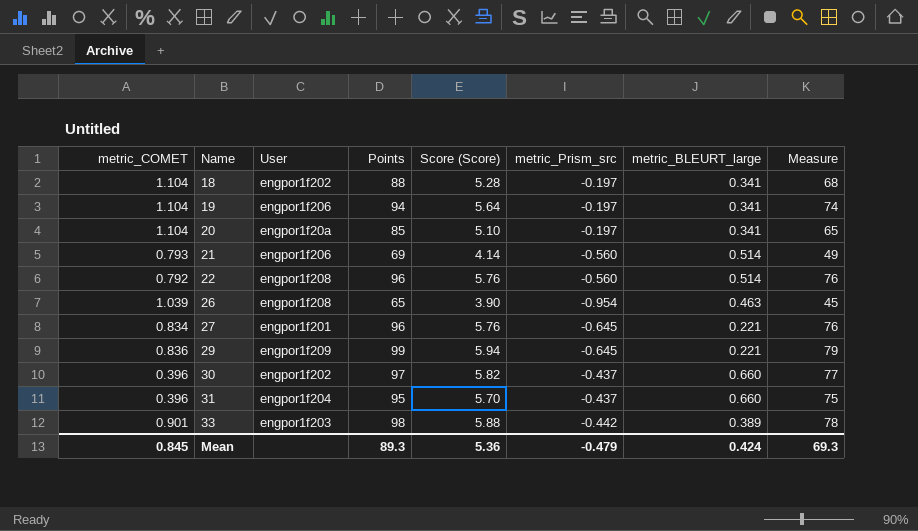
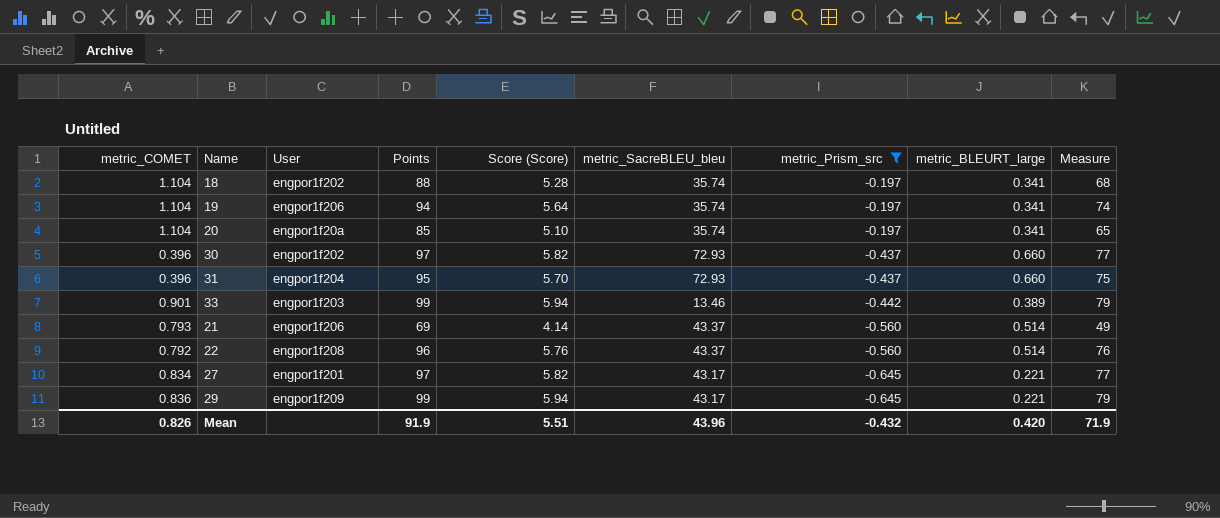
filter: none -> metric_Prism_src != -0.954
row order: Name ascending -> metric_Prism_src descending
column metric_SacreBLEU_bleu | position: none -> 6
33 | Points: 98 -> 99
33 | Score (Score): 5.88 -> 5.94
33 | Measure: 78 -> 79
27 | Points: 96 -> 97
27 | Score (Score): 5.76 -> 5.82
27 | Measure: 76 -> 77
Mean | metric_COMET: 0.845 -> 0.826
Mean | Points: 89.3 -> 91.9
Mean | Score (Score): 5.36 -> 5.51
Mean | metric_Prism_src: -0.479 -> -0.432
Mean | metric_BLEURT_large: 0.424 -> 0.420
Mean | Measure: 69.3 -> 71.9

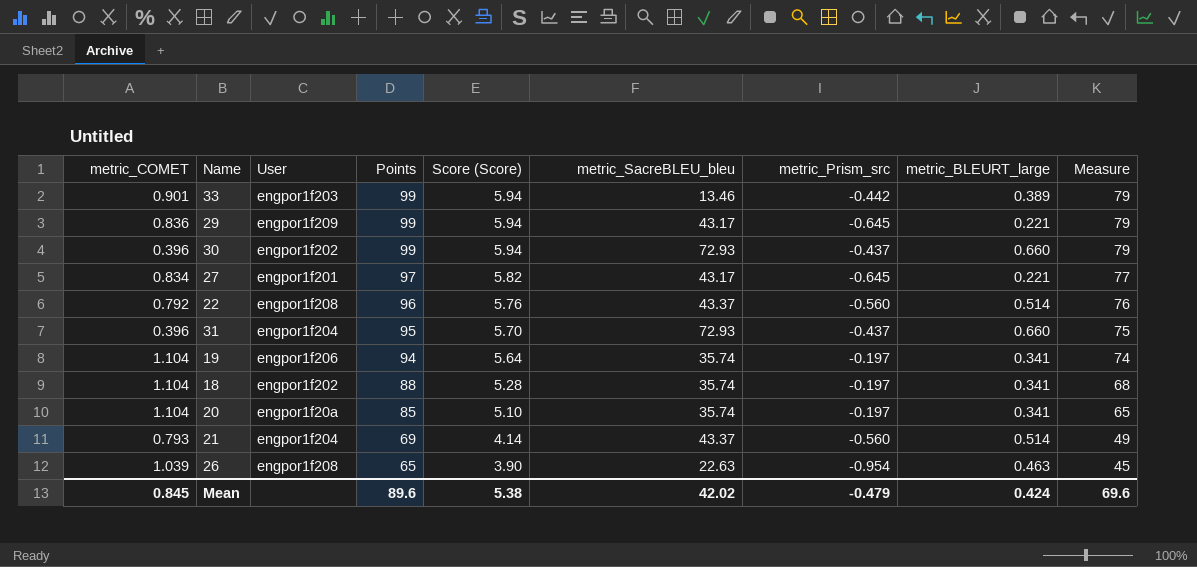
filter: metric_Prism_src != -0.954 -> none
row order: metric_Prism_src descending -> Points descending
30 | Points: 97 -> 99
30 | Score (Score): 5.82 -> 5.94
30 | Measure: 77 -> 79
21 | User: engpor1f206 -> engpor1f204
Mean | metric_COMET: 0.826 -> 0.845
Mean | Points: 91.9 -> 89.6
Mean | Score (Score): 5.51 -> 5.38
Mean | metric_SacreBLEU_bleu: 43.96 -> 42.02
Mean | metric_Prism_src: -0.432 -> -0.479
Mean | metric_BLEURT_large: 0.420 -> 0.424
Mean | Measure: 71.9 -> 69.6

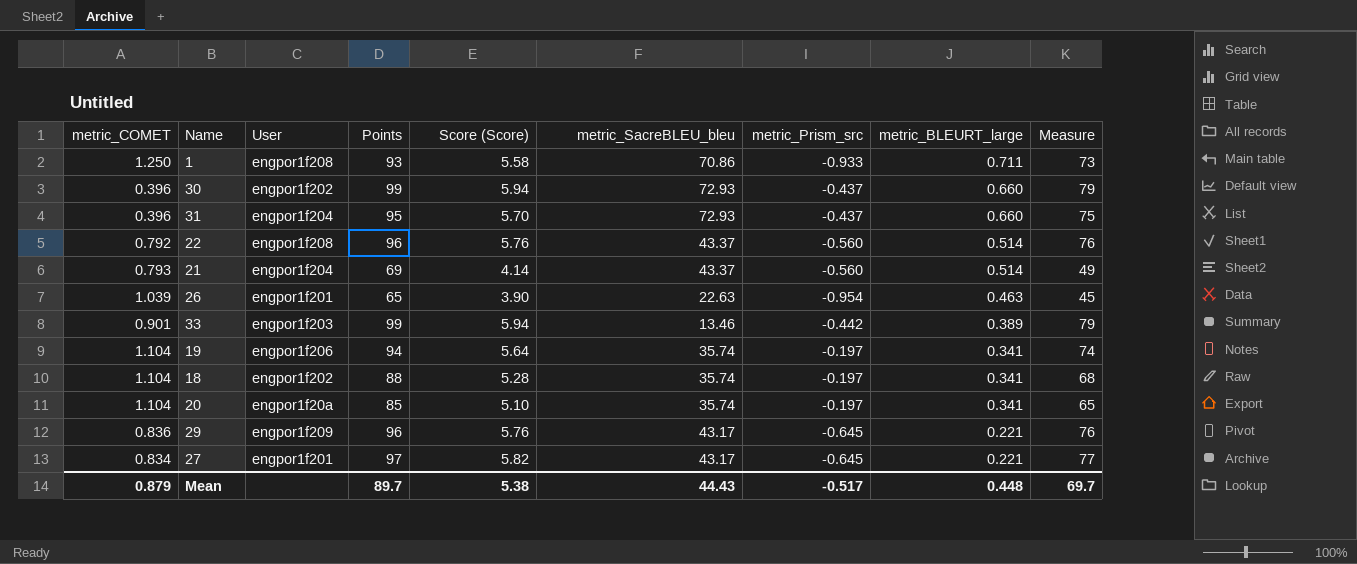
row order: Points descending -> metric_BLEURT_large descending
row 1: none -> 1.250 | engpor1f208 | 93 | 5.58 | 70.86 | -0.933 | 0.711 | 73
26 | User: engpor1f208 -> engpor1f201
29 | Points: 99 -> 96
29 | Score (Score): 5.94 -> 5.76
29 | Measure: 79 -> 76
Mean | metric_COMET: 0.845 -> 0.879
Mean | Points: 89.6 -> 89.7
Mean | metric_SacreBLEU_bleu: 42.02 -> 44.43
Mean | metric_Prism_src: -0.479 -> -0.517
Mean | metric_BLEURT_large: 0.424 -> 0.448
Mean | Measure: 69.6 -> 69.7

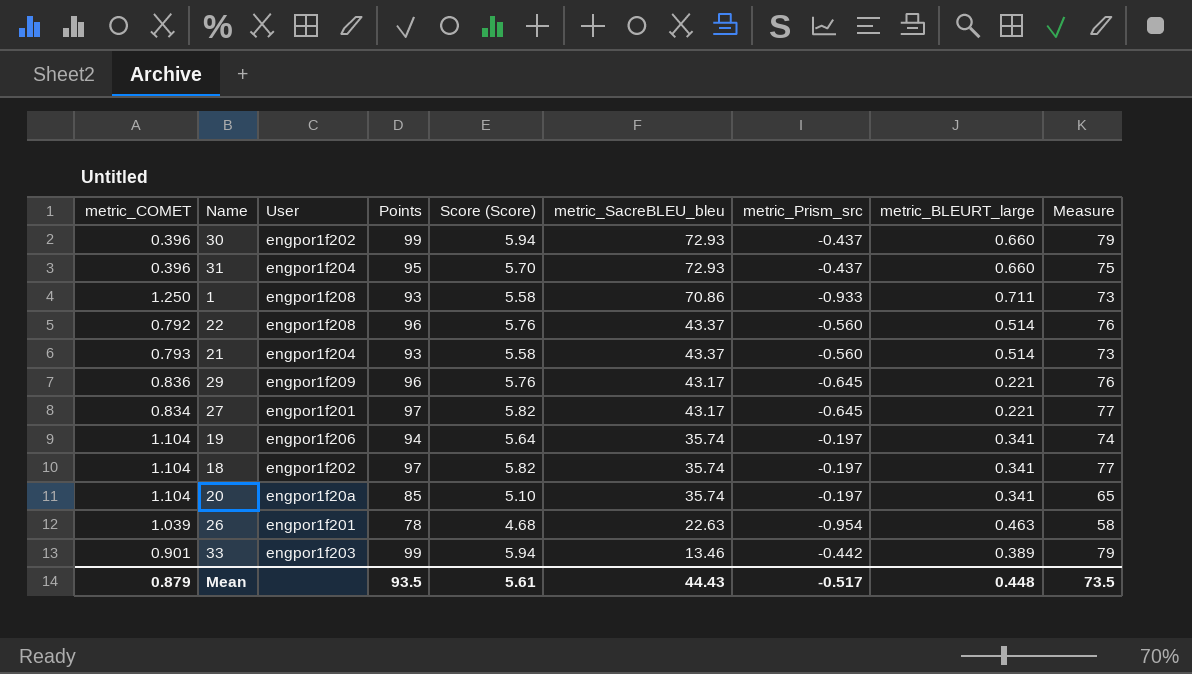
row order: metric_BLEURT_large descending -> metric_SacreBLEU_bleu descending
21 | Points: 69 -> 93
21 | Score (Score): 4.14 -> 5.58
21 | Measure: 49 -> 73
18 | Points: 88 -> 97
18 | Score (Score): 5.28 -> 5.82
18 | Measure: 68 -> 77
26 | Points: 65 -> 78
26 | Score (Score): 3.90 -> 4.68
26 | Measure: 45 -> 58
Mean | Points: 89.7 -> 93.5
Mean | Score (Score): 5.38 -> 5.61
Mean | Measure: 69.7 -> 73.5

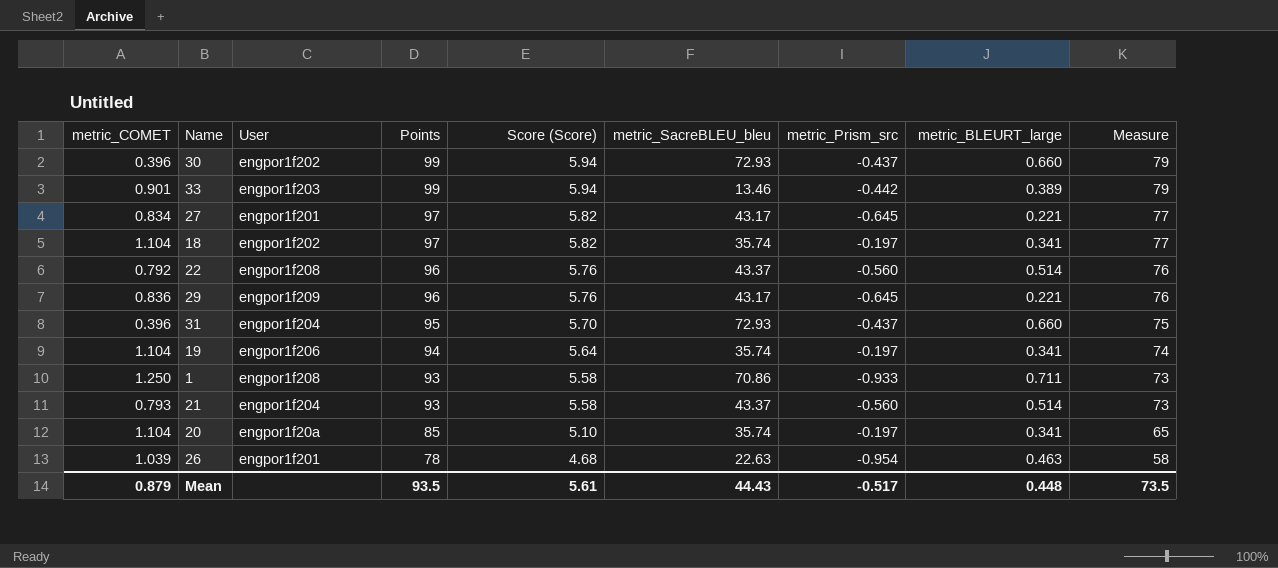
row order: metric_SacreBLEU_bleu descending -> Points descending

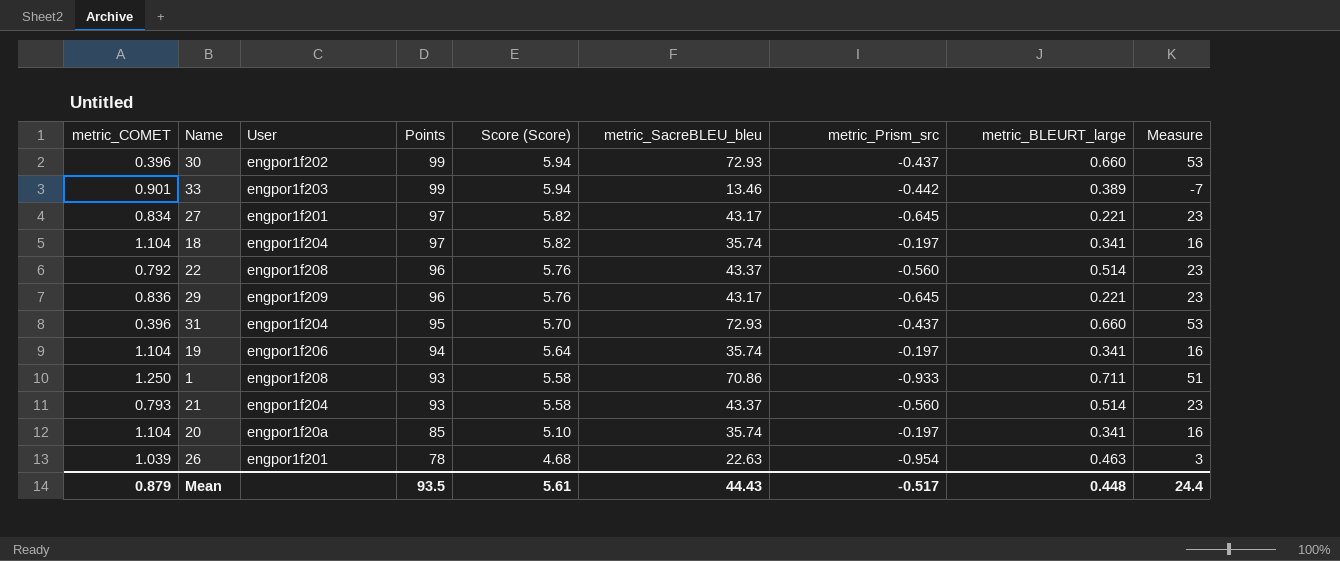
column Measure | formula: [Points] - 20 -> [metric_SacreBLEU_bleu] - 20
18 | User: engpor1f202 -> engpor1f204
Mean | Measure: 73.5 -> 24.4

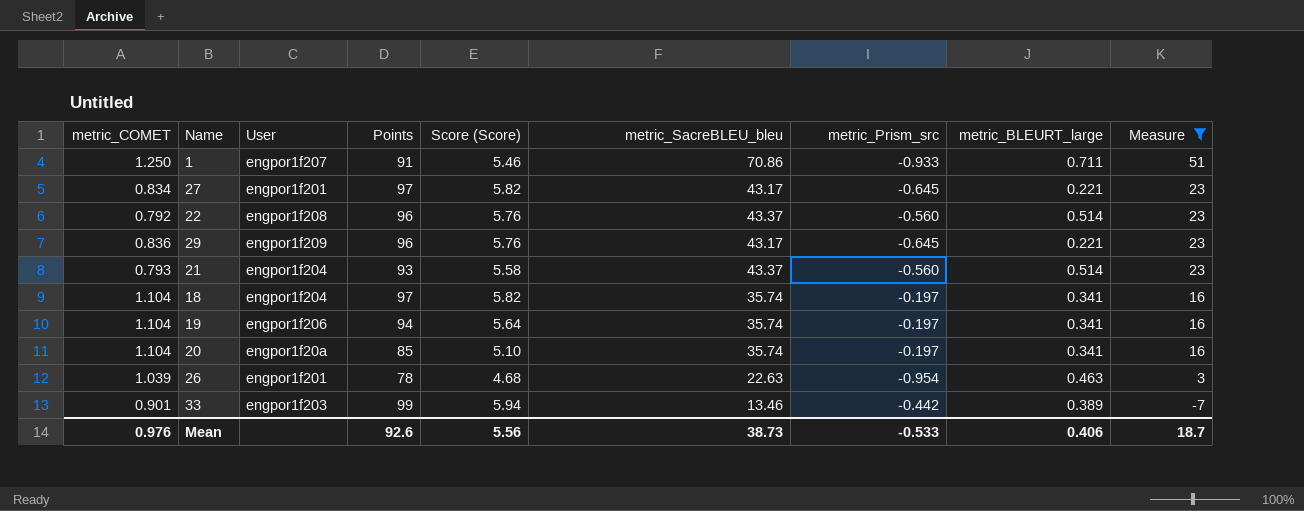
filter: none -> Measure != 53
row order: Points descending -> Measure descending
1 | User: engpor1f208 -> engpor1f207
1 | Points: 93 -> 91
1 | Score (Score): 5.58 -> 5.46
Mean | metric_COMET: 0.879 -> 0.976
Mean | Points: 93.5 -> 92.6
Mean | Score (Score): 5.61 -> 5.56
Mean | metric_SacreBLEU_bleu: 44.43 -> 38.73
Mean | metric_Prism_src: -0.517 -> -0.533
Mean | metric_BLEURT_large: 0.448 -> 0.406
Mean | Measure: 24.4 -> 18.7

